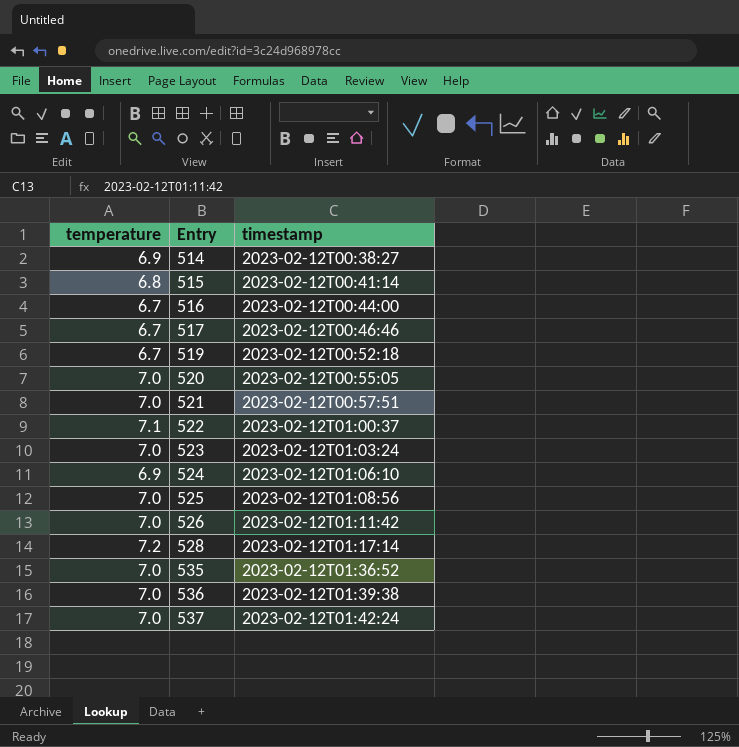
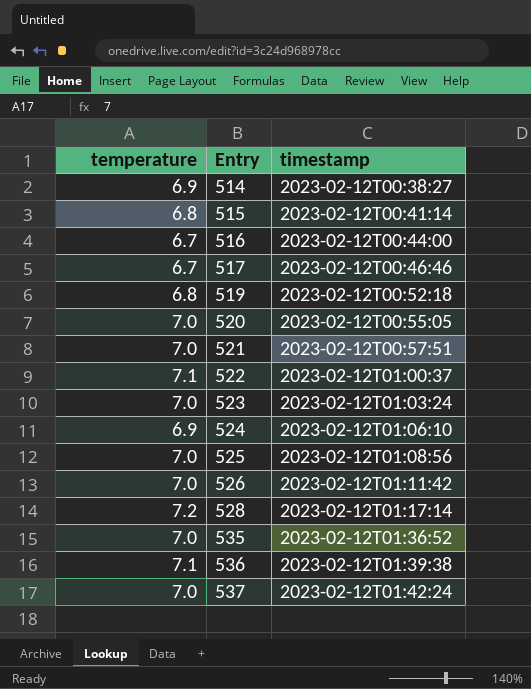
519 | temperature: 6.7 -> 6.8
536 | temperature: 7.0 -> 7.1

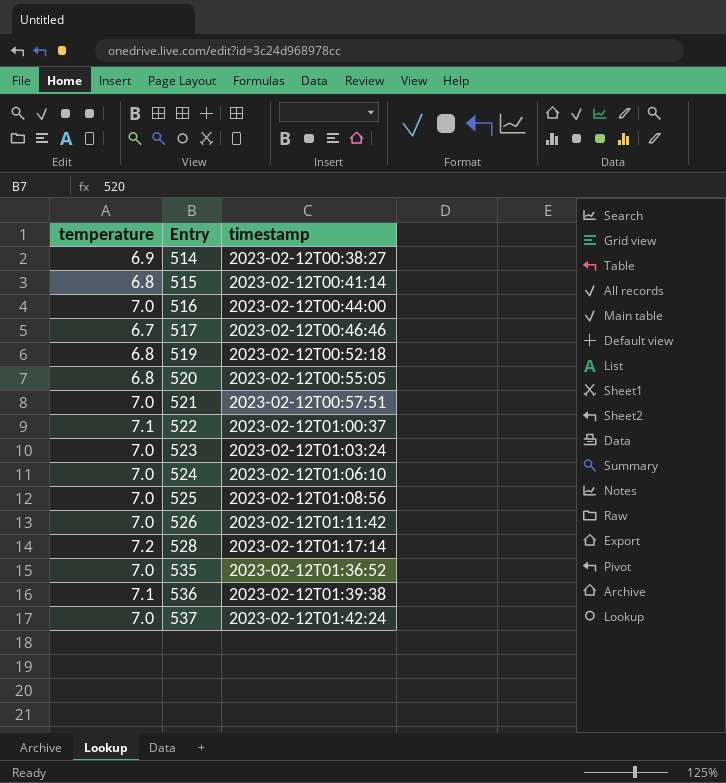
516 | temperature: 6.7 -> 7.0
520 | temperature: 7.0 -> 6.8
524 | temperature: 6.9 -> 7.0

